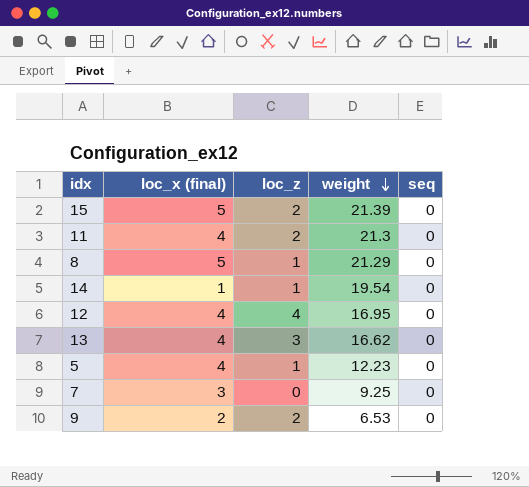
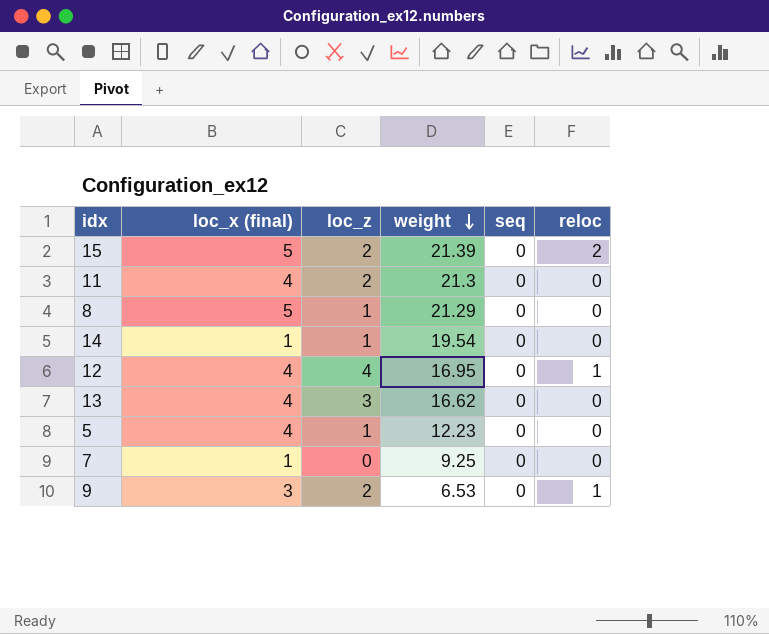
column reloc | position: none -> 6
7 | loc_x (final): 3 -> 1
9 | loc_x (final): 2 -> 3

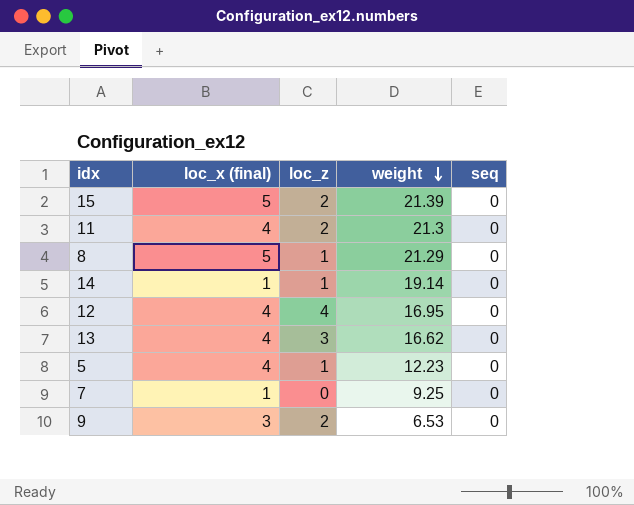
column reloc | position: 6 -> none
14 | weight: 19.54 -> 19.14

